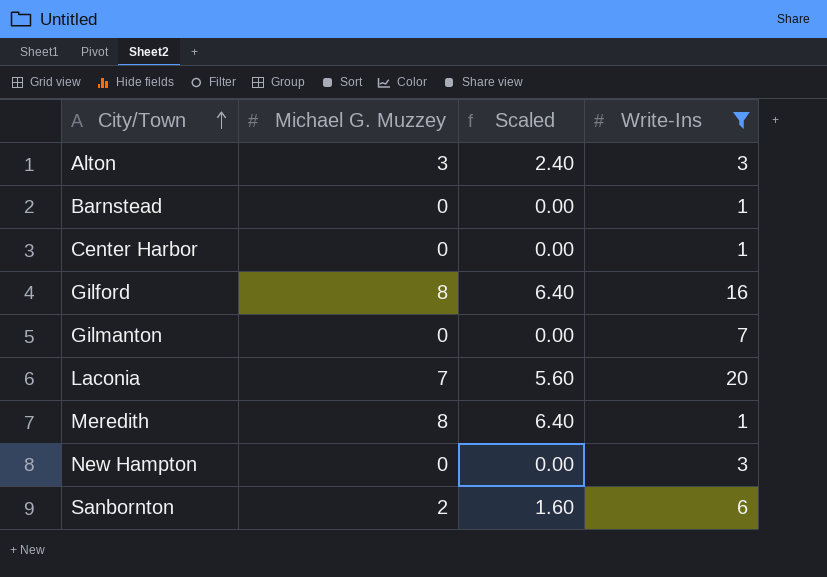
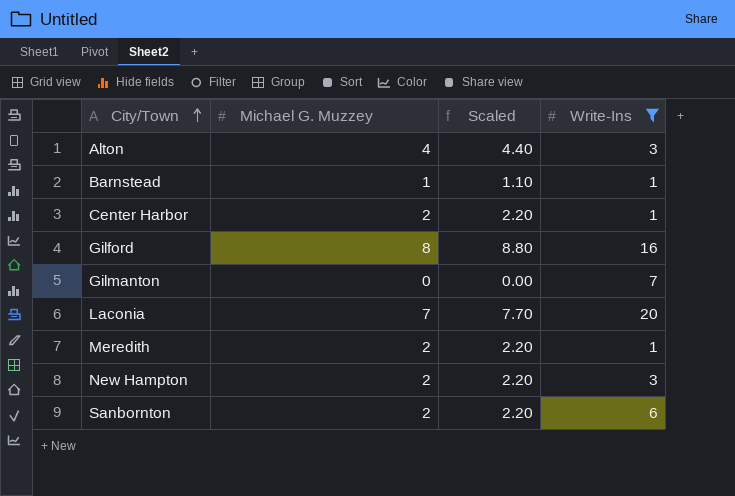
column Scaled | formula: [Michael G. Muzzey] * 0.8 -> [Michael G. Muzzey] * 1.1
Alton | Michael G. Muzzey: 3 -> 4
Barnstead | Michael G. Muzzey: 0 -> 1
Center Harbor | Michael G. Muzzey: 0 -> 2
Meredith | Michael G. Muzzey: 8 -> 2
New Hampton | Michael G. Muzzey: 0 -> 2

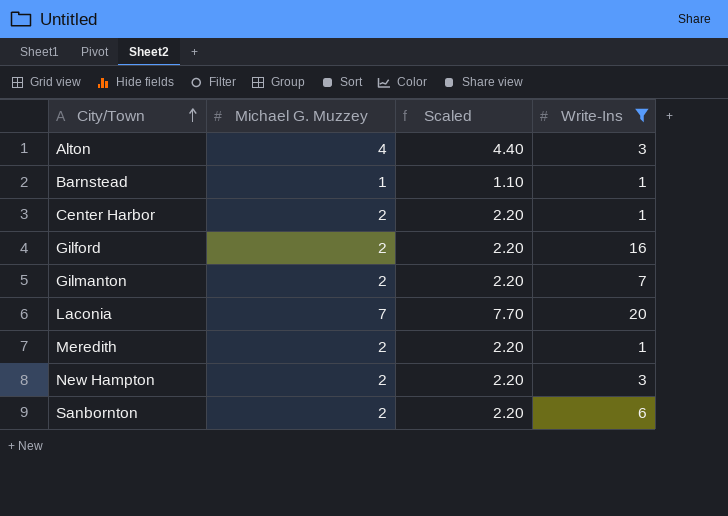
Gilford | Michael G. Muzzey: 8 -> 2
Gilford | Scaled: 8.80 -> 2.20
Gilmanton | Michael G. Muzzey: 0 -> 2
Gilmanton | Scaled: 0.00 -> 2.20

